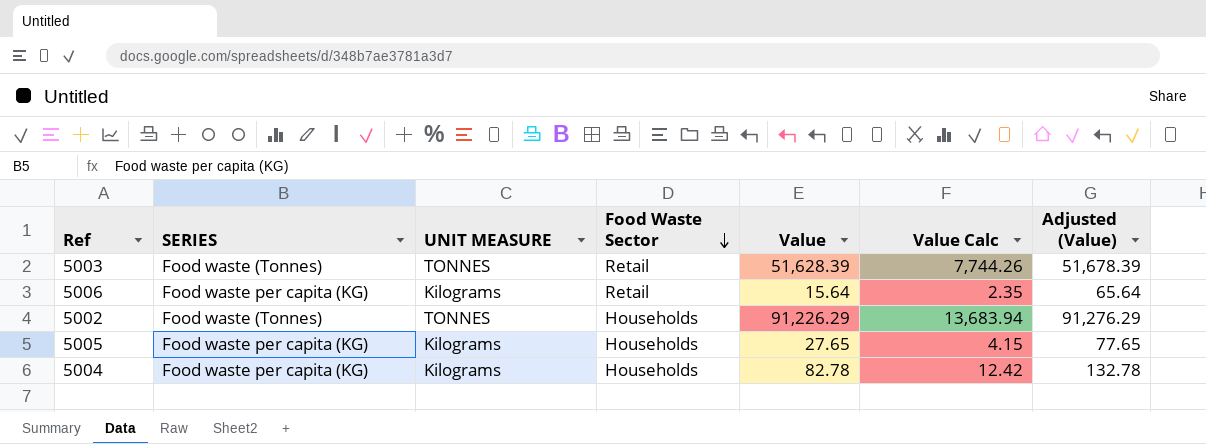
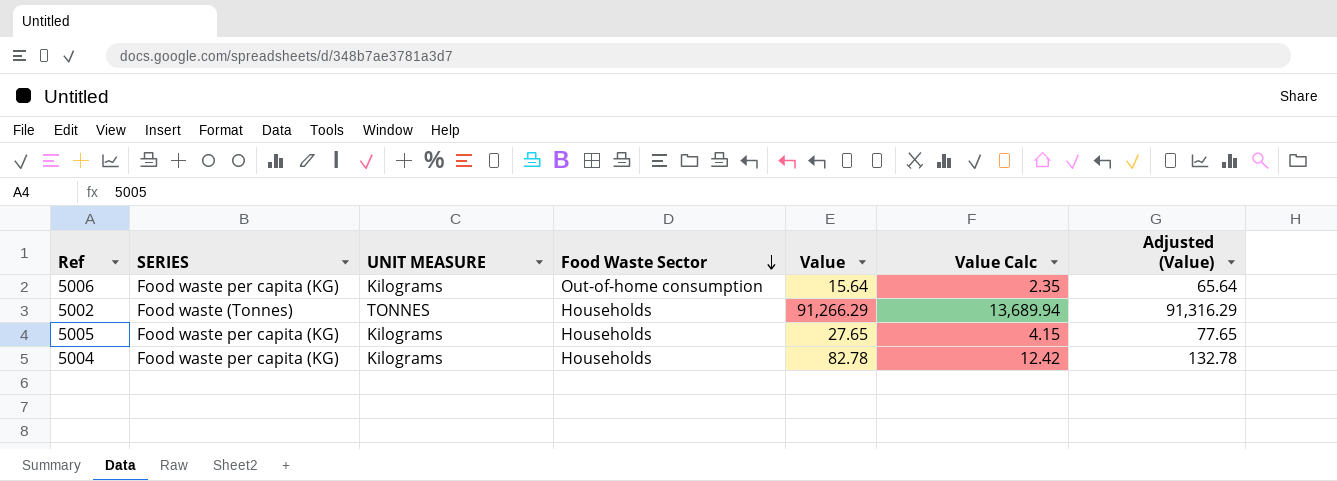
row 5003: Food waste (Tonnes) | TONNES | Retail | 51,628.39 | 7,744.26 | 51,678.39 -> none
5006 | Food Waste Sector: Retail -> Out-of-home consumption
5002 | Value: 91,226.29 -> 91,266.29
5002 | Value Calc: 13,683.94 -> 13,689.94
5002 | Adjusted (Value): 91,276.29 -> 91,316.29

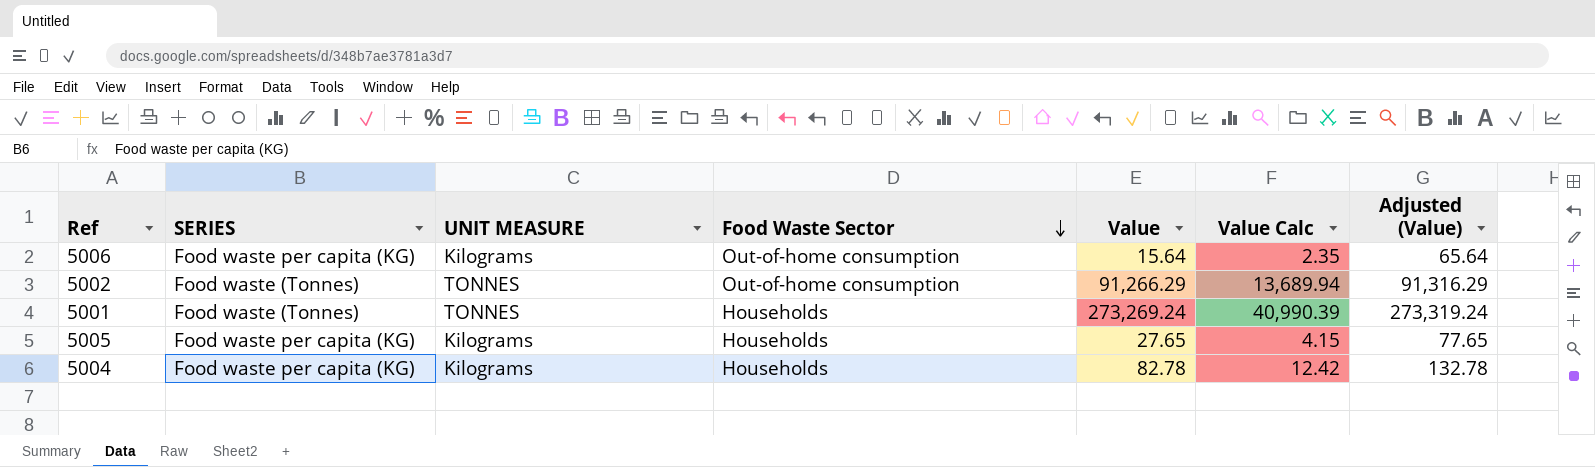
5002 | Food Waste Sector: Households -> Out-of-home consumption
row 5001: none -> Food waste (Tonnes) | TONNES | Households | 273,269.24 | 40,990.39 | 273,319.24

